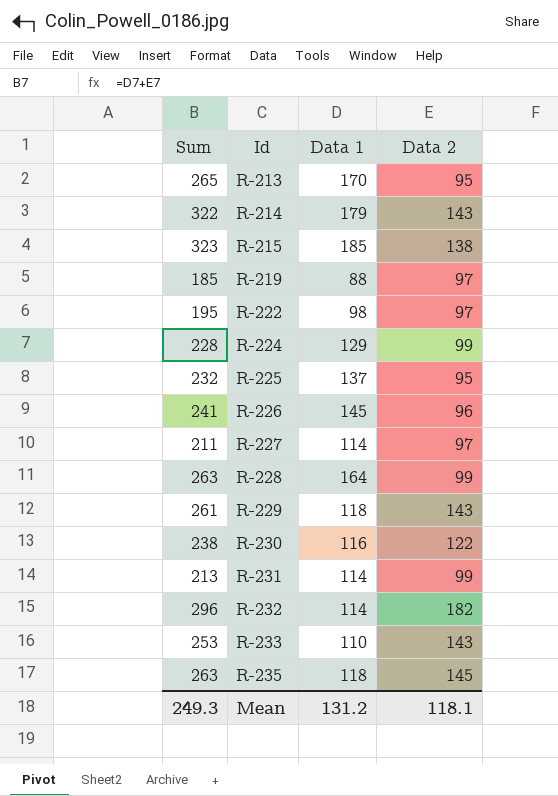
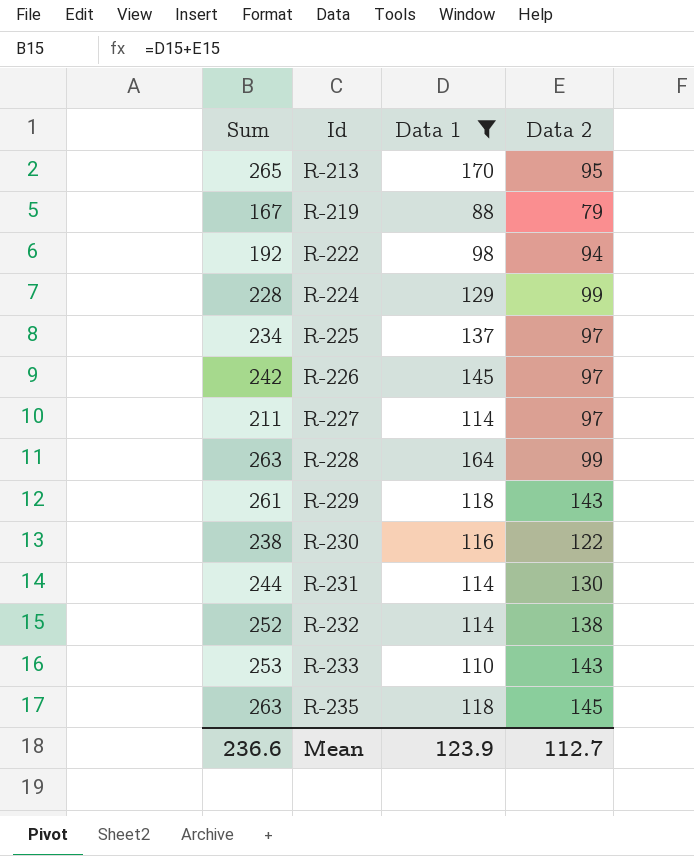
filter: none -> Data 1 <= 170
R-219 | Sum: 185 -> 167
R-219 | Data 2: 97 -> 79
R-222 | Sum: 195 -> 192
R-222 | Data 2: 97 -> 94
R-225 | Sum: 232 -> 234
R-225 | Data 2: 95 -> 97
R-226 | Sum: 241 -> 242
R-226 | Data 2: 96 -> 97
R-231 | Sum: 213 -> 244
R-231 | Data 2: 99 -> 130
R-232 | Sum: 296 -> 252
R-232 | Data 2: 182 -> 138
Mean | Sum: 249.3 -> 236.6
Mean | Data 1: 131.2 -> 123.9
Mean | Data 2: 118.1 -> 112.7

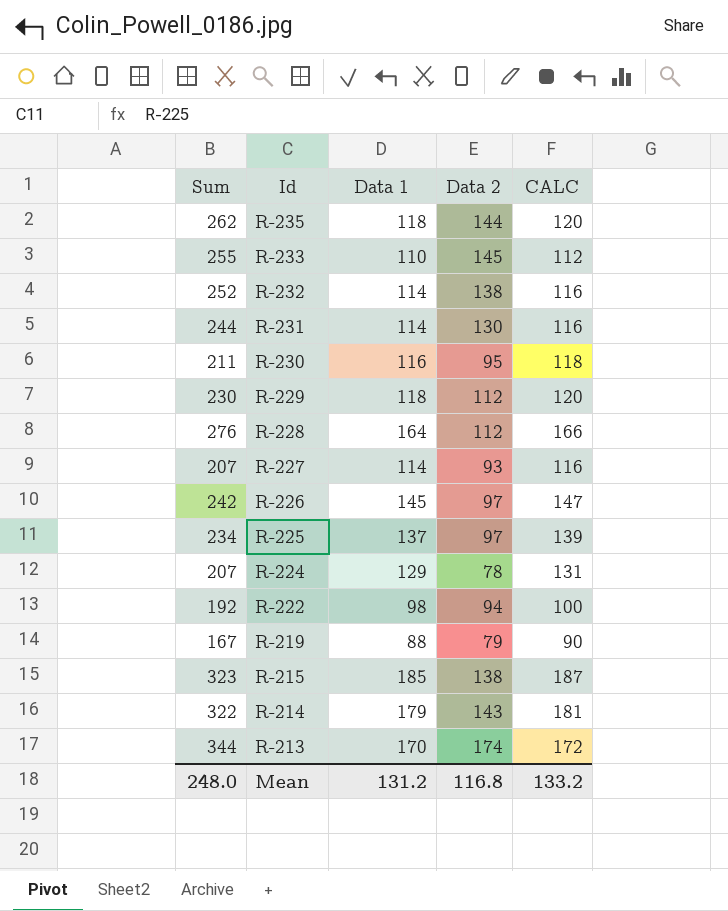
filter: Data 1 <= 170 -> none
row order: Id ascending -> Id descending
column CALC | formula: none -> [Data 1] + 2
R-235 | Sum: 263 -> 262
R-235 | Data 2: 145 -> 144
R-233 | Sum: 253 -> 255
R-233 | Data 2: 143 -> 145
R-230 | Sum: 238 -> 211
R-230 | Data 2: 122 -> 95
R-229 | Sum: 261 -> 230
R-229 | Data 2: 143 -> 112
R-228 | Sum: 263 -> 276
R-228 | Data 2: 99 -> 112
R-227 | Sum: 211 -> 207
R-227 | Data 2: 97 -> 93
R-224 | Sum: 228 -> 207
R-224 | Data 2: 99 -> 78
R-213 | Sum: 265 -> 344
R-213 | Data 2: 95 -> 174
Mean | Sum: 236.6 -> 248.0
Mean | Data 1: 123.9 -> 131.2
Mean | Data 2: 112.7 -> 116.8

